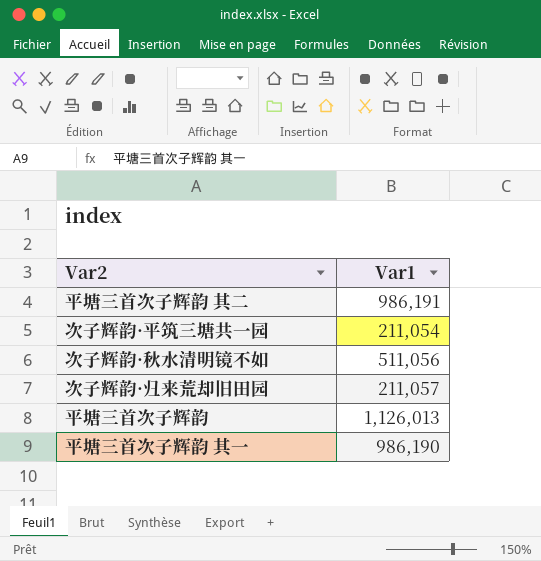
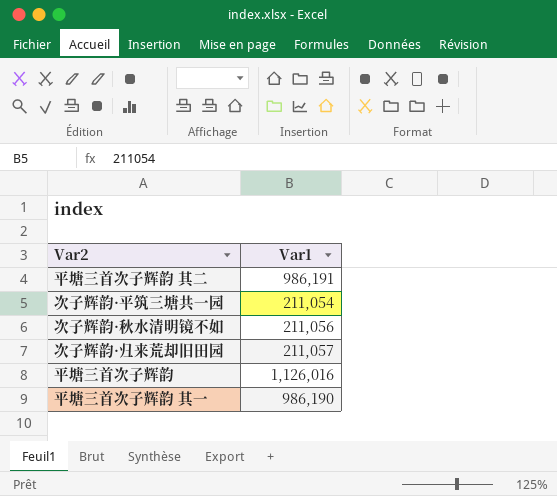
次子辉韵·秋水清明镜不如 | Var1: 511,056 -> 211,056
平塘三首次子辉韵 | Var1: 1,126,013 -> 1,126,016

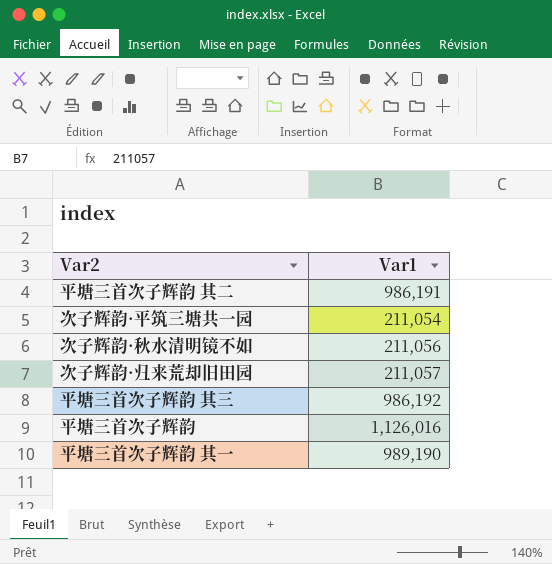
row 平塘三首次子辉韵 其三: none -> 986,192
平塘三首次子辉韵 其一 | Var1: 986,190 -> 989,190

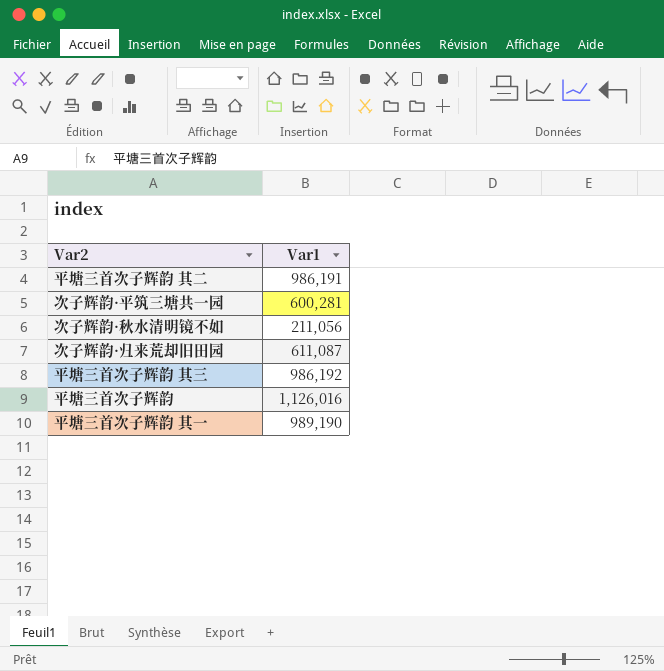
次子辉韵·平筑三塘共一园 | Var1: 211,054 -> 600,281
次子辉韵·归来荒却旧田园 | Var1: 211,057 -> 611,087

